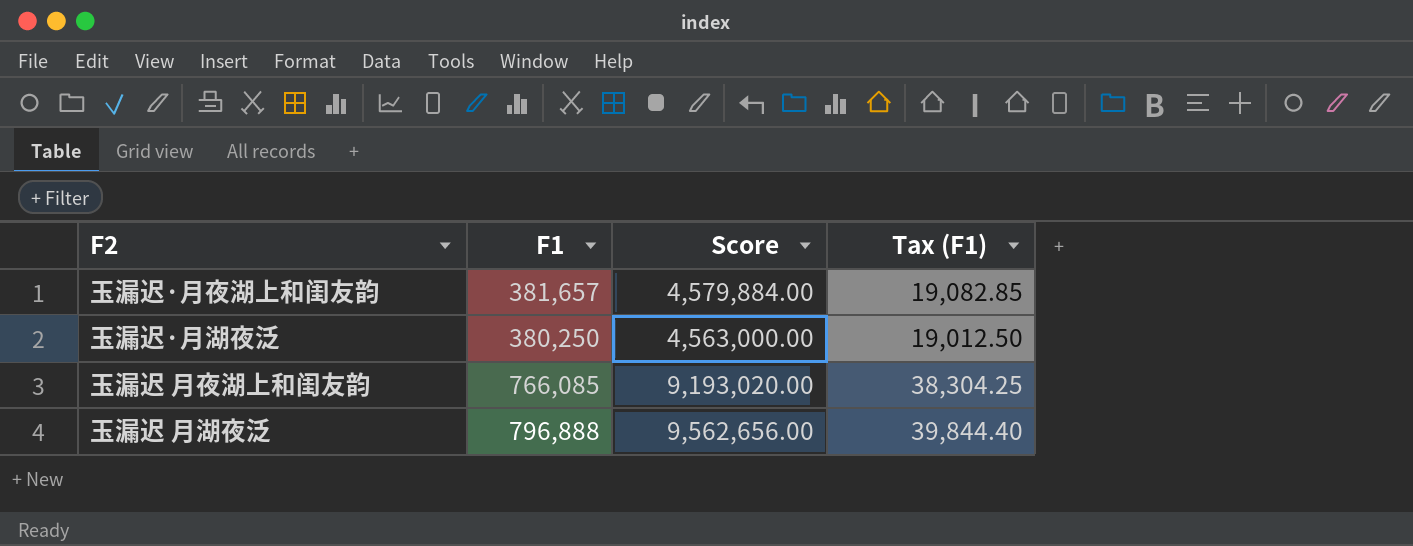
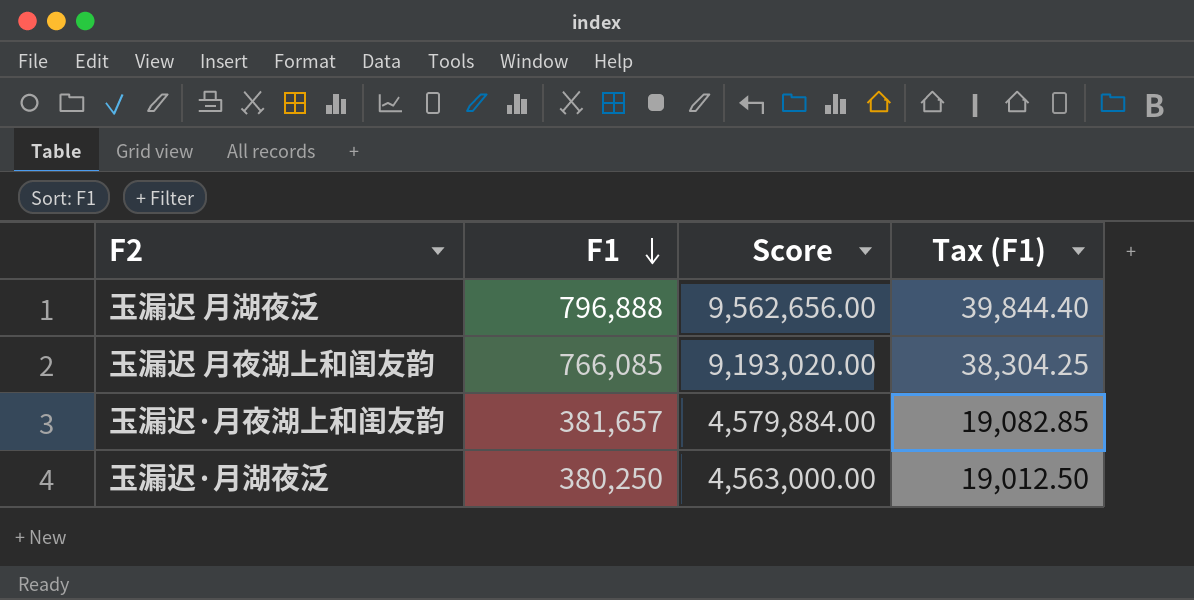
row order: none -> F1 descending

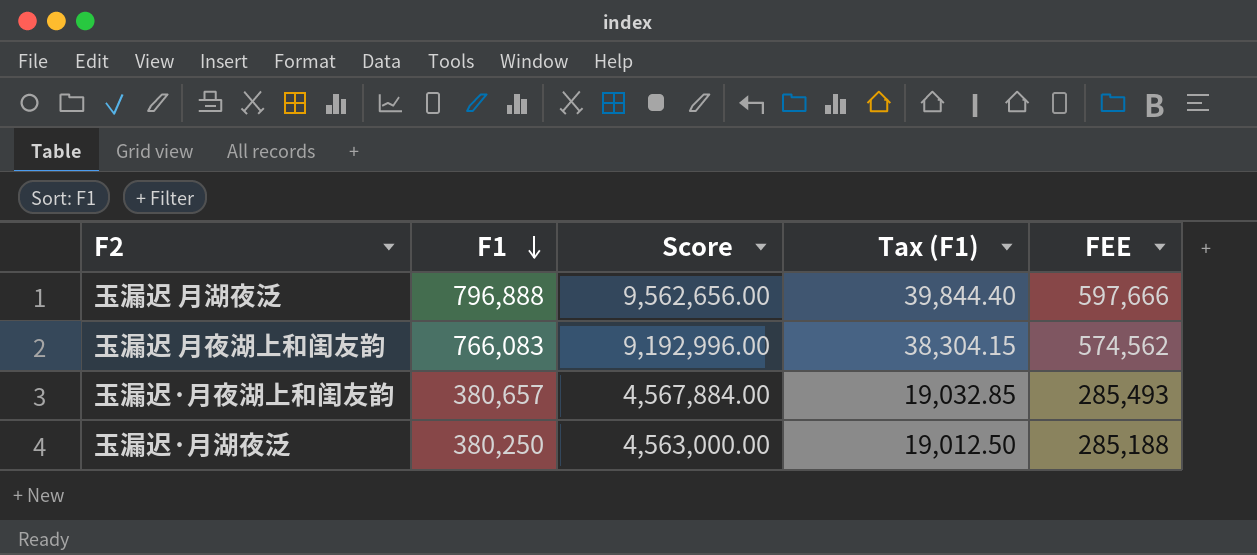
column FEE | formula: none -> [F1] * 0.75
玉漏迟 月夜湖上和闺友韵 | F1: 766,085 -> 766,083
玉漏迟 月夜湖上和闺友韵 | Score: 9,193,020.00 -> 9,192,996.00
玉漏迟 月夜湖上和闺友韵 | Tax (F1): 38,304.25 -> 38,304.15
玉漏迟·月夜湖上和闺友韵 | F1: 381,657 -> 380,657
玉漏迟·月夜湖上和闺友韵 | Score: 4,579,884.00 -> 4,567,884.00
玉漏迟·月夜湖上和闺友韵 | Tax (F1): 19,082.85 -> 19,032.85

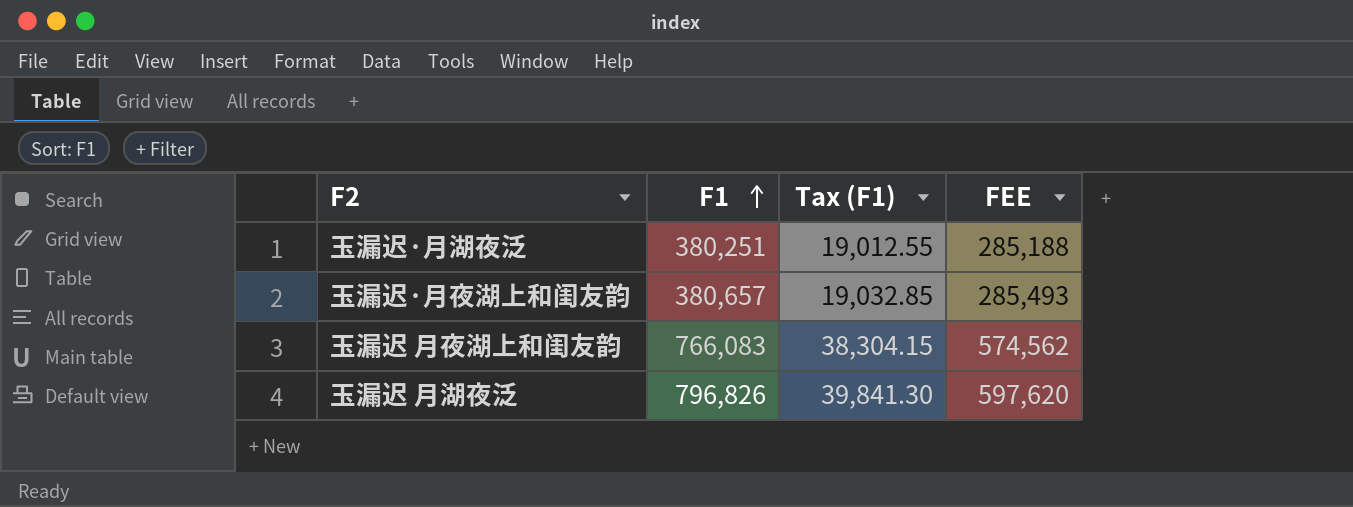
row order: F1 descending -> F1 ascending
column Score | formula: [F1] * 12 -> none
玉漏迟·月湖夜泛 | F1: 380,250 -> 380,251
玉漏迟·月湖夜泛 | Tax (F1): 19,012.50 -> 19,012.55
玉漏迟 月湖夜泛 | F1: 796,888 -> 796,826
玉漏迟 月湖夜泛 | Tax (F1): 39,844.40 -> 39,841.30
玉漏迟 月湖夜泛 | FEE: 597,666 -> 597,620

